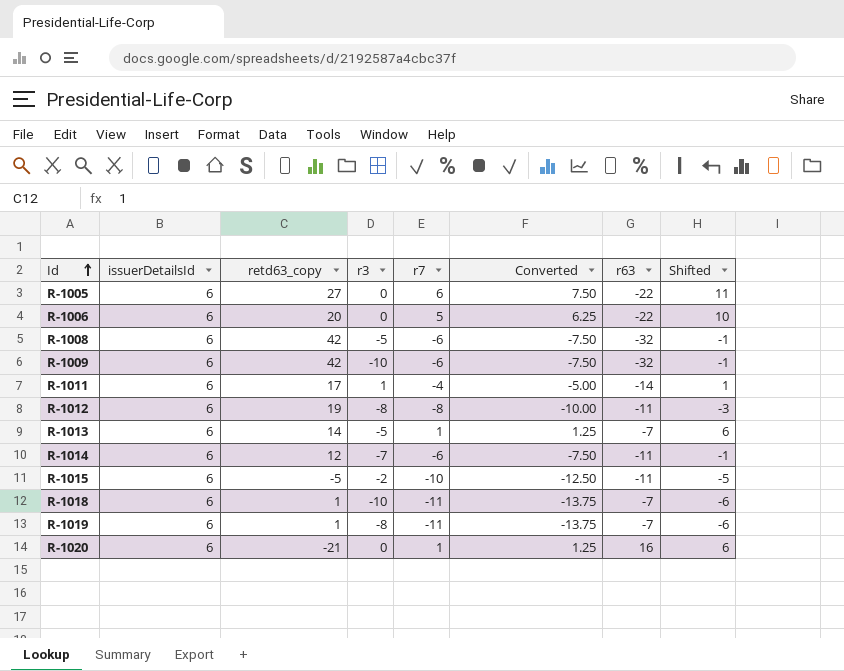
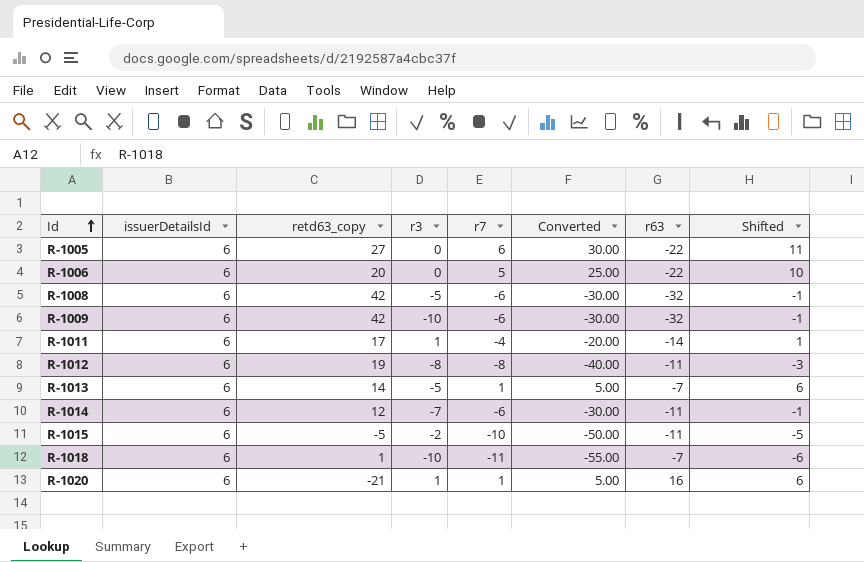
column Converted | formula: [r7] * 1.25 -> [r7] * 5
row R-1019: 6 | 1 | -8 | -11 | -13.75 | -7 | -6 -> none
R-1020 | r3: 0 -> 1

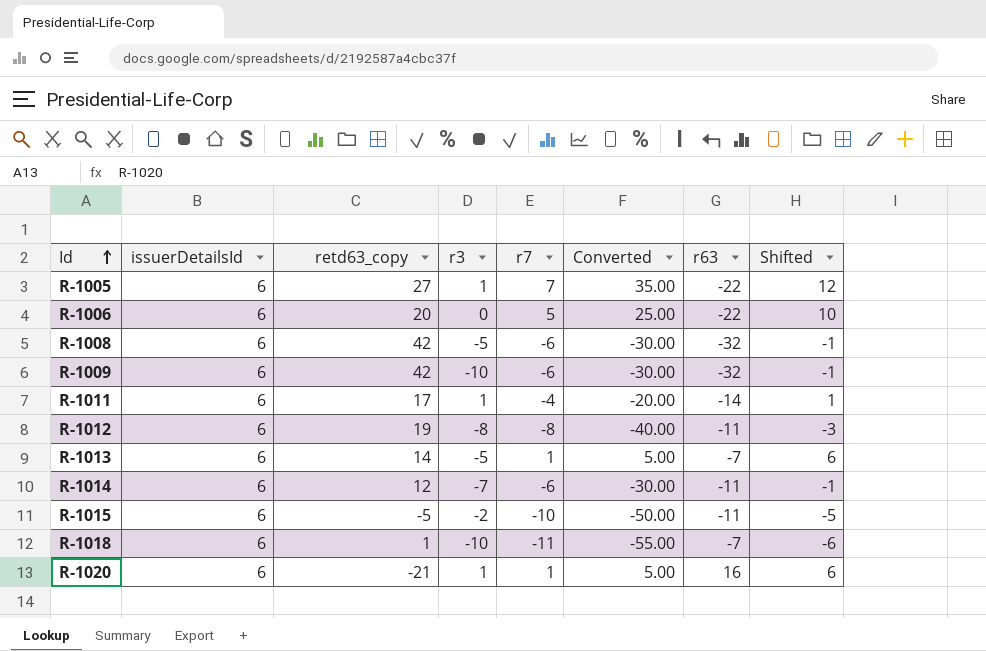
R-1005 | r3: 0 -> 1
R-1005 | r7: 6 -> 7
R-1005 | Converted: 30.00 -> 35.00
R-1005 | Shifted: 11 -> 12

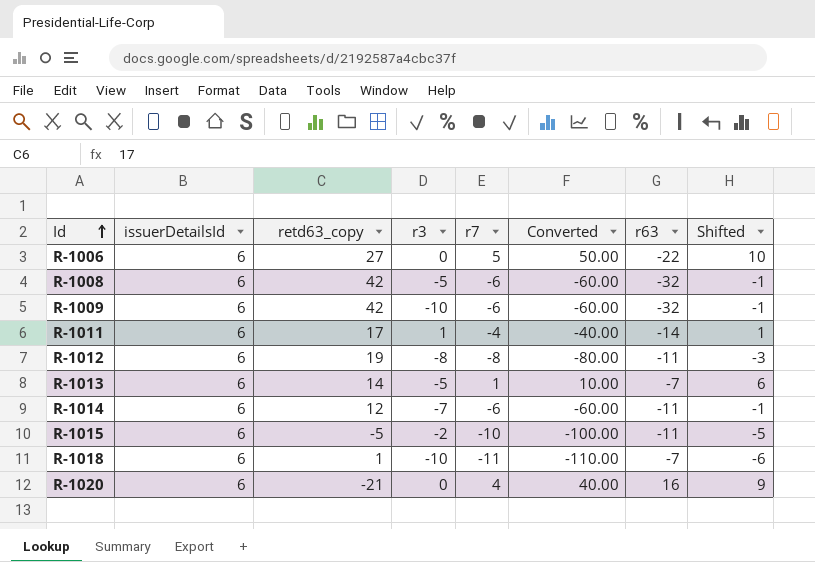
column Converted | formula: [r7] * 5 -> [r7] * 10
row R-1005: 6 | 27 | 1 | 7 | 35.00 | -22 | 12 -> none
R-1006 | retd63_copy: 20 -> 27
R-1020 | r3: 1 -> 0
R-1020 | r7: 1 -> 4
R-1020 | Shifted: 6 -> 9

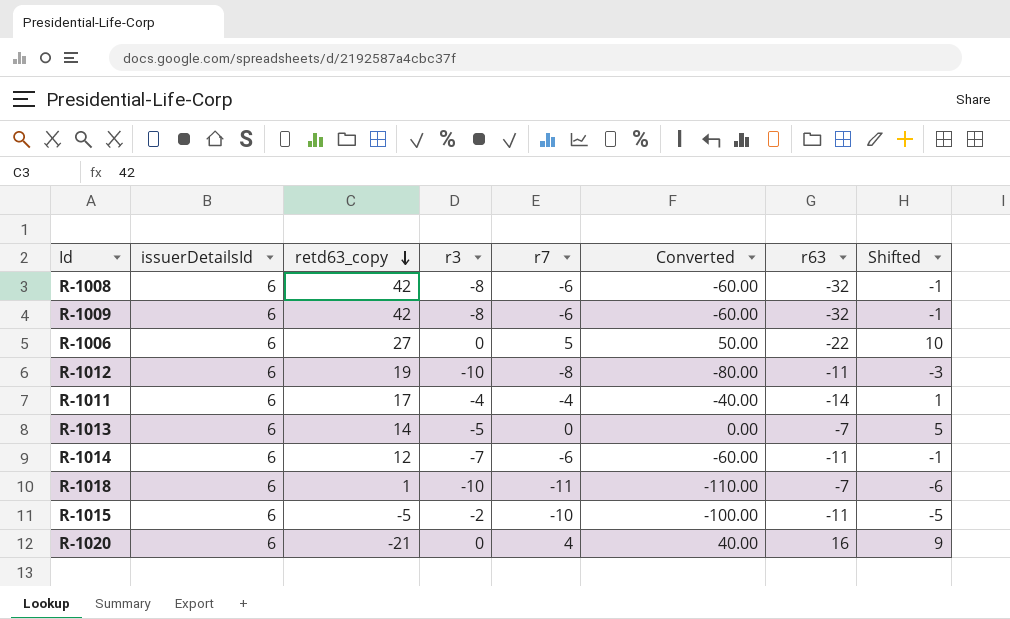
row order: Id ascending -> retd63_copy descending
R-1008 | r3: -5 -> -8
R-1009 | r3: -10 -> -8
R-1012 | r3: -8 -> -10
R-1011 | r3: 1 -> -4
R-1013 | r7: 1 -> 0
R-1013 | Converted: 10.00 -> 0.00
R-1013 | Shifted: 6 -> 5

